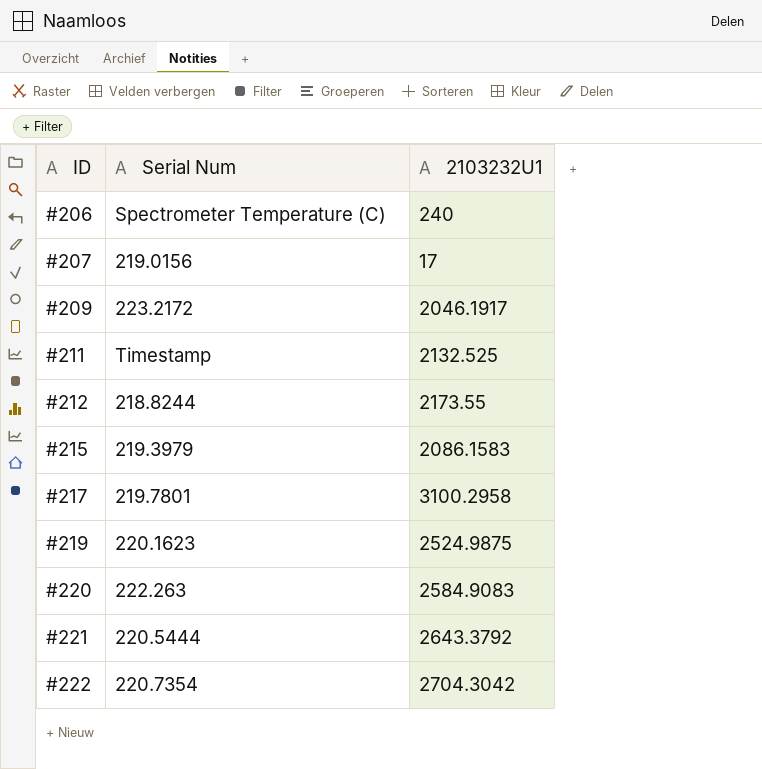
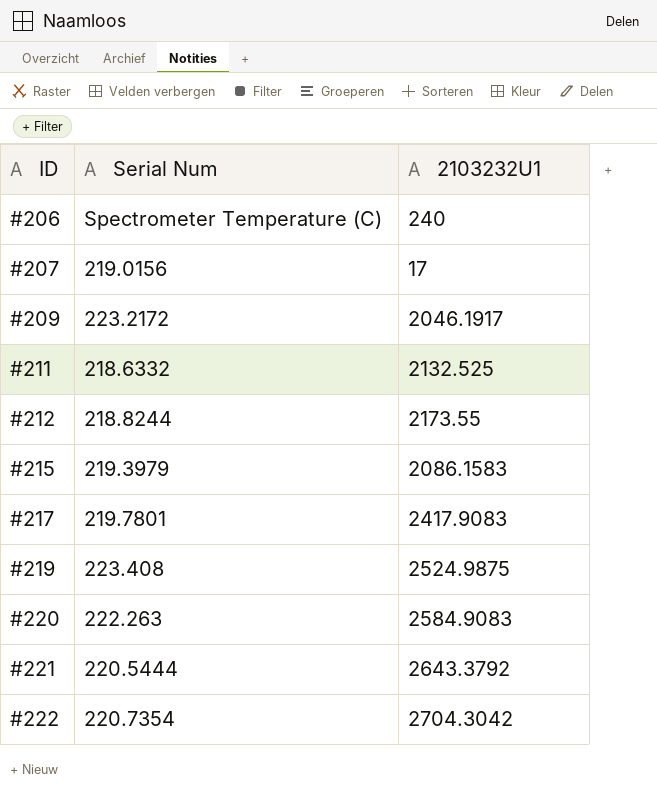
#211 | Serial Num: Timestamp -> 218.6332
#217 | 2103232U1: 3100.2958 -> 2417.9083
#219 | Serial Num: 220.1623 -> 223.408

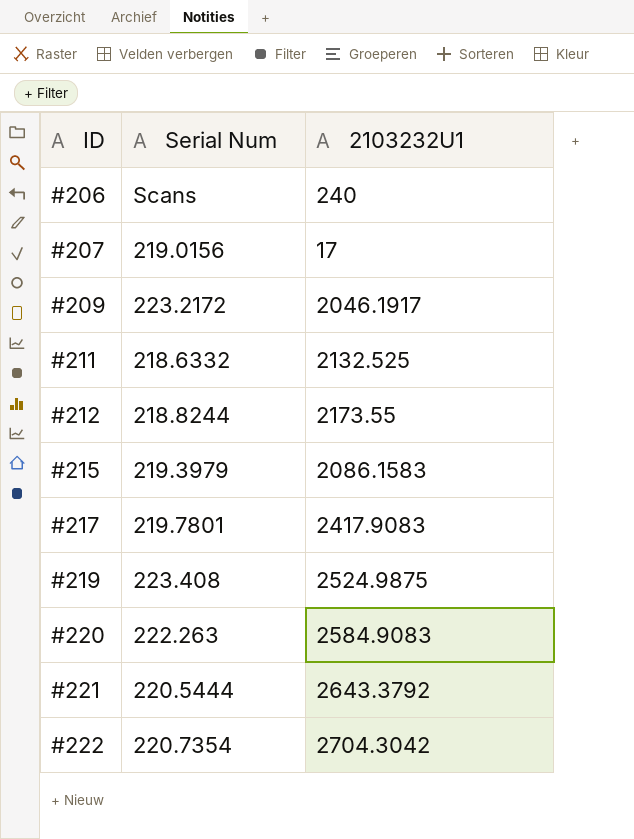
#206 | Serial Num: Spectrometer Temperature (C) -> Scans

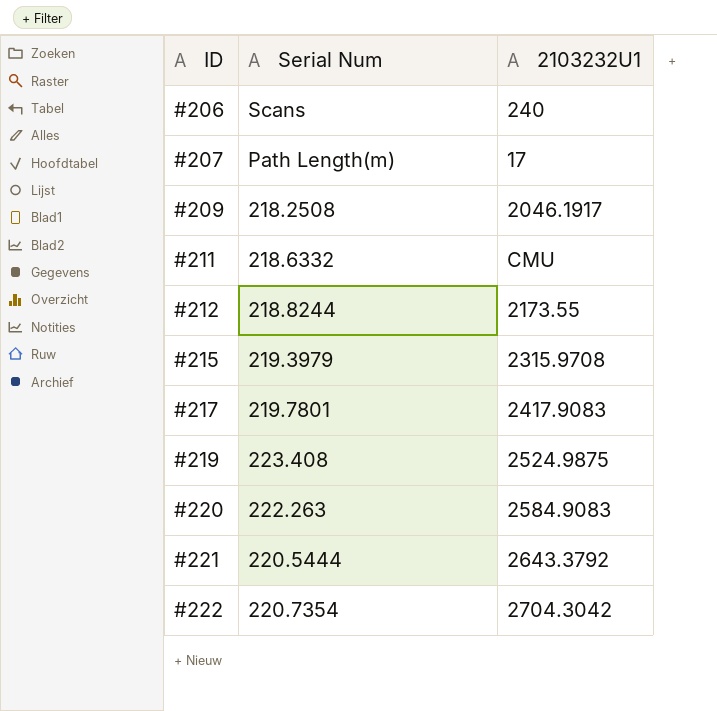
#207 | Serial Num: 219.0156 -> Path Length(m)
#209 | Serial Num: 223.2172 -> 218.2508
#211 | 2103232U1: 2132.525 -> CMU
#215 | 2103232U1: 2086.1583 -> 2315.9708

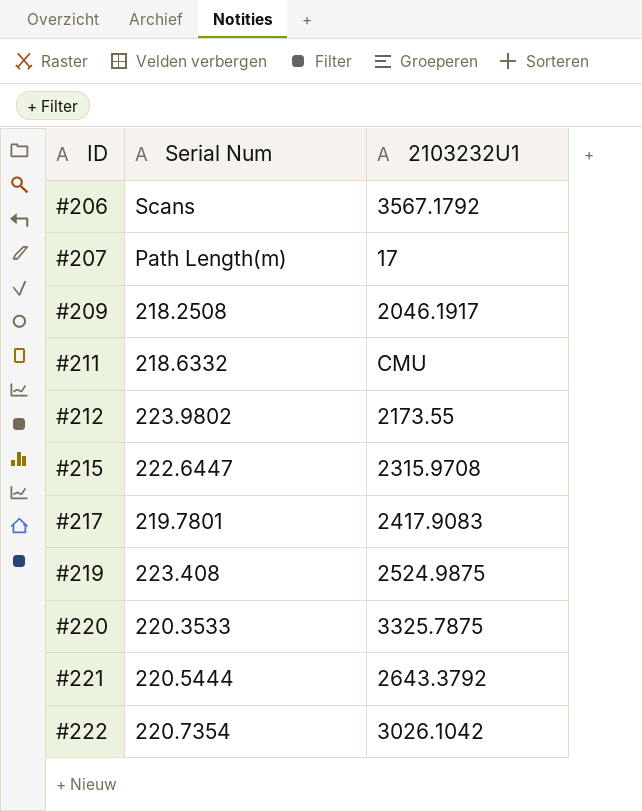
#206 | 2103232U1: 240 -> 3567.1792
#212 | Serial Num: 218.8244 -> 223.9802
#215 | Serial Num: 219.3979 -> 222.6447
#220 | Serial Num: 222.263 -> 220.3533
#220 | 2103232U1: 2584.9083 -> 3325.7875
#222 | 2103232U1: 2704.3042 -> 3026.1042

